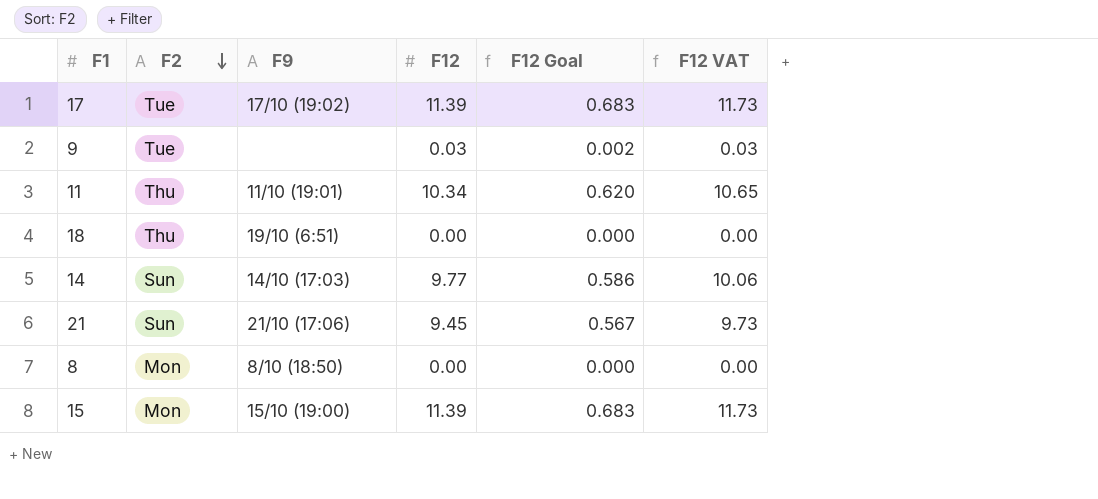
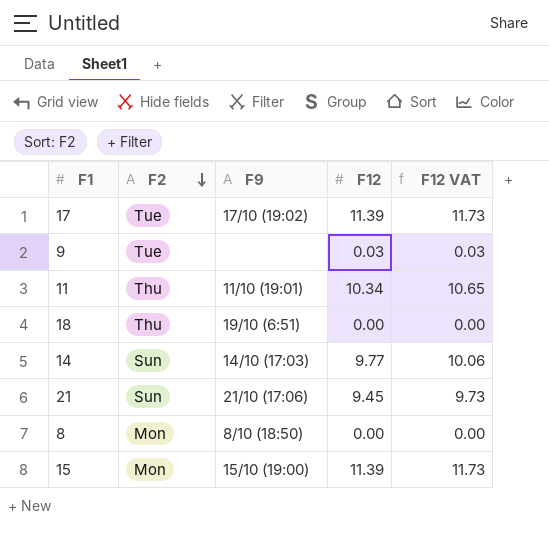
column F12 Goal | formula: [F12] * 0.06 -> none

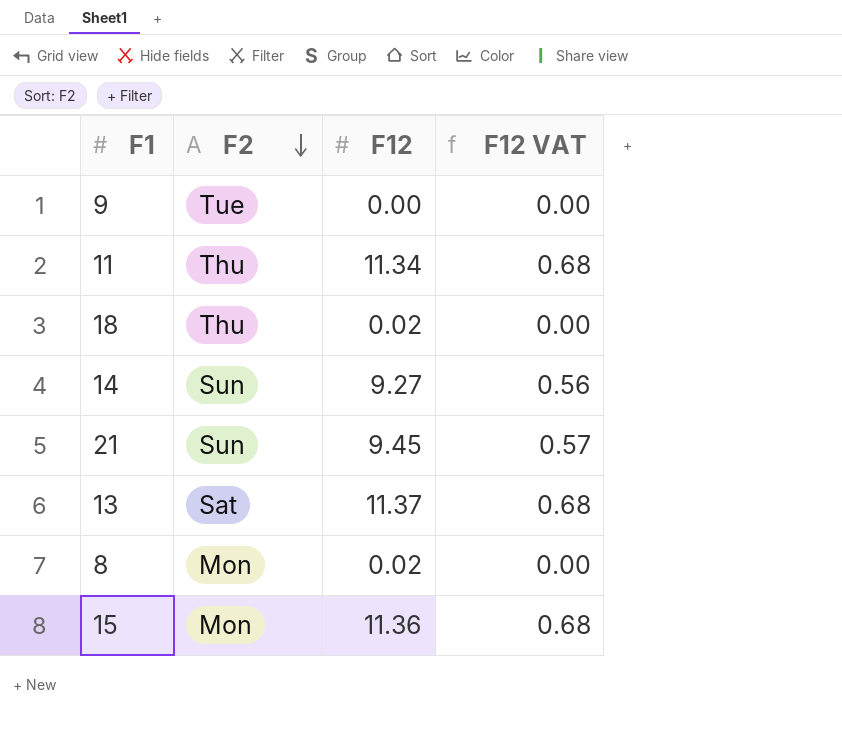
column F9 | position: 3 -> none
column F12 VAT | formula: [F12] * 1.03 -> [F12] * 0.06
row 17: Tue | 17/10 (19:02) | 11.39 | 11.73 -> none
9 | F12: 0.03 -> 0.00
11 | F12: 10.34 -> 11.34
18 | F12: 0.00 -> 0.02
14 | F12: 9.77 -> 9.27
row 13: none -> Sat | 11.37 | 0.68
8 | F12: 0.00 -> 0.02
15 | F12: 11.39 -> 11.36

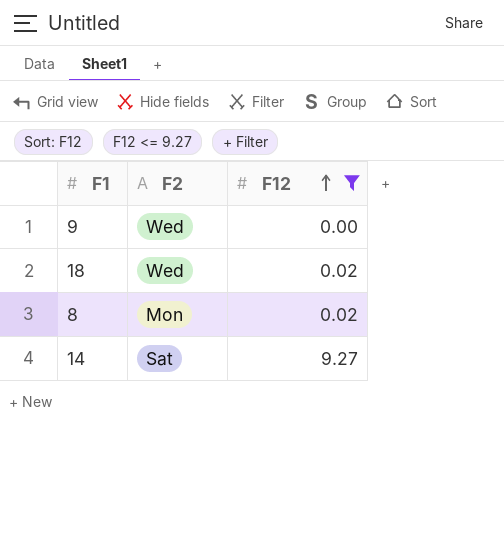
filter: none -> F12 <= 9.27
row order: F2 descending -> F12 ascending
column F12 VAT | formula: [F12] * 0.06 -> none
9 | F2: Tue -> Wed
18 | F2: Thu -> Wed
14 | F2: Sun -> Sat

